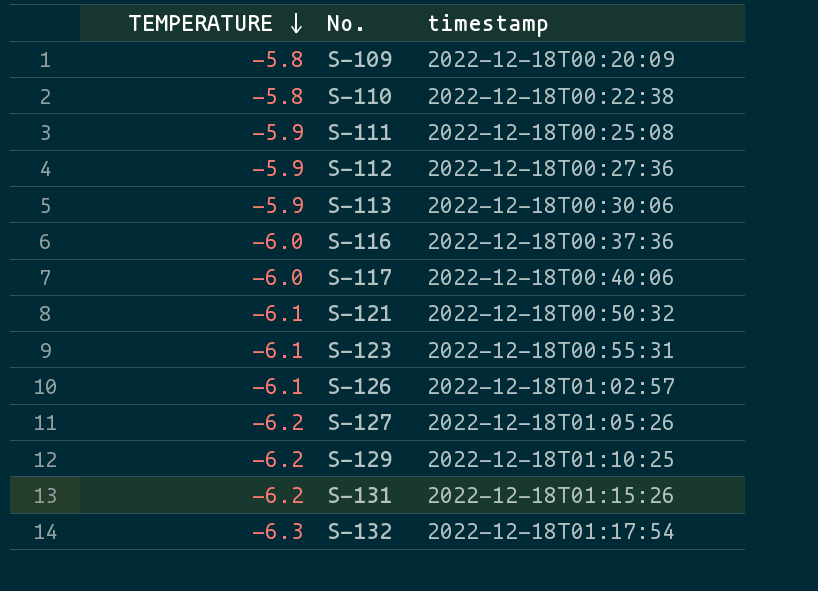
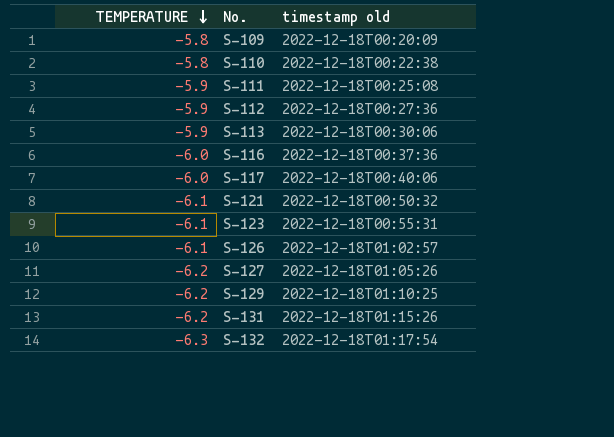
column name: timestamp -> timestamp old

